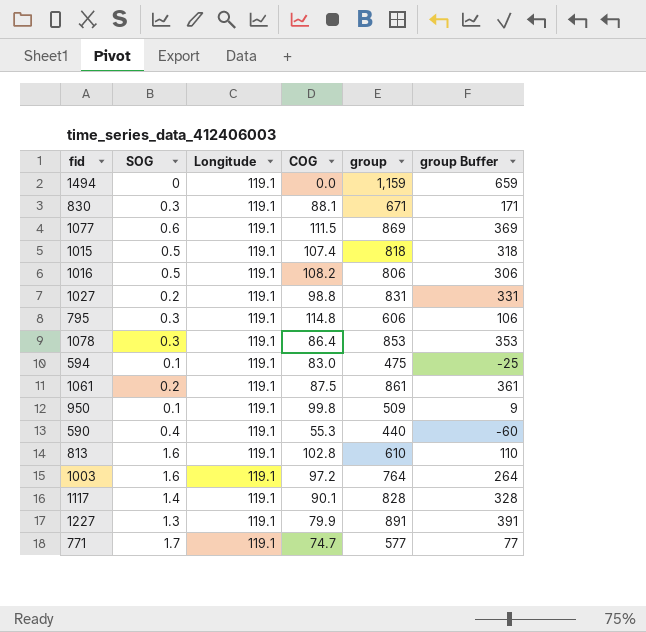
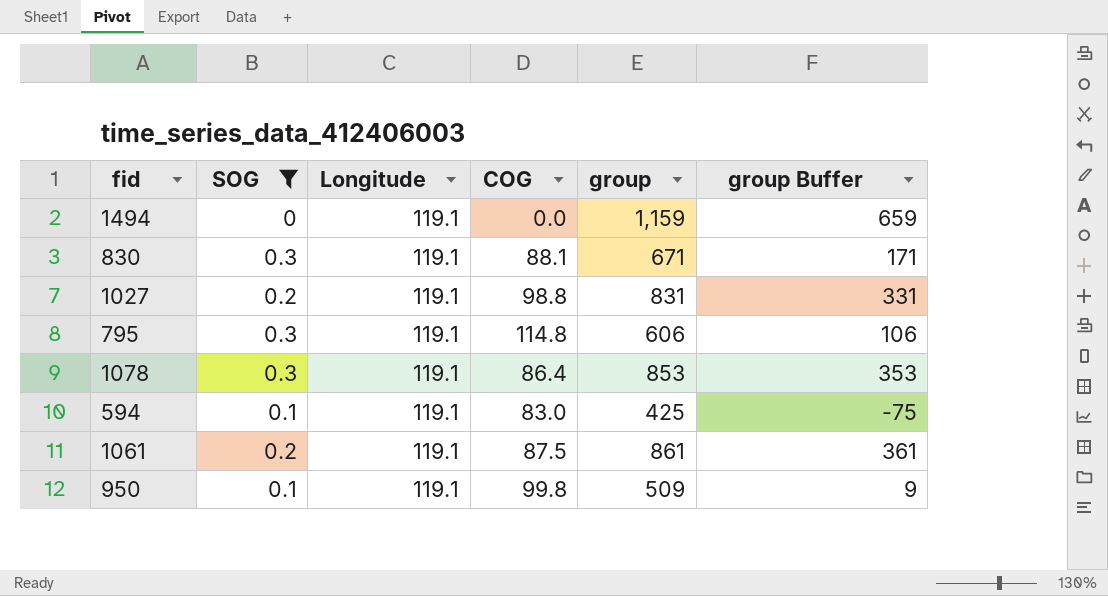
filter: none -> SOG <= 0.3
594 | group: 475 -> 425
594 | group Buffer: -25 -> -75

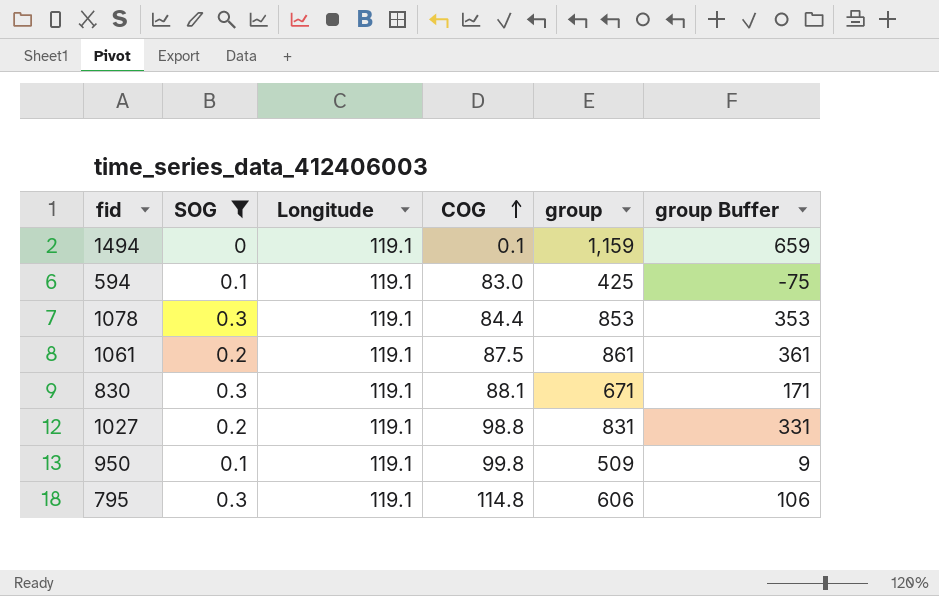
row order: none -> COG ascending
1494 | COG: 0.0 -> 0.1
1078 | COG: 86.4 -> 84.4

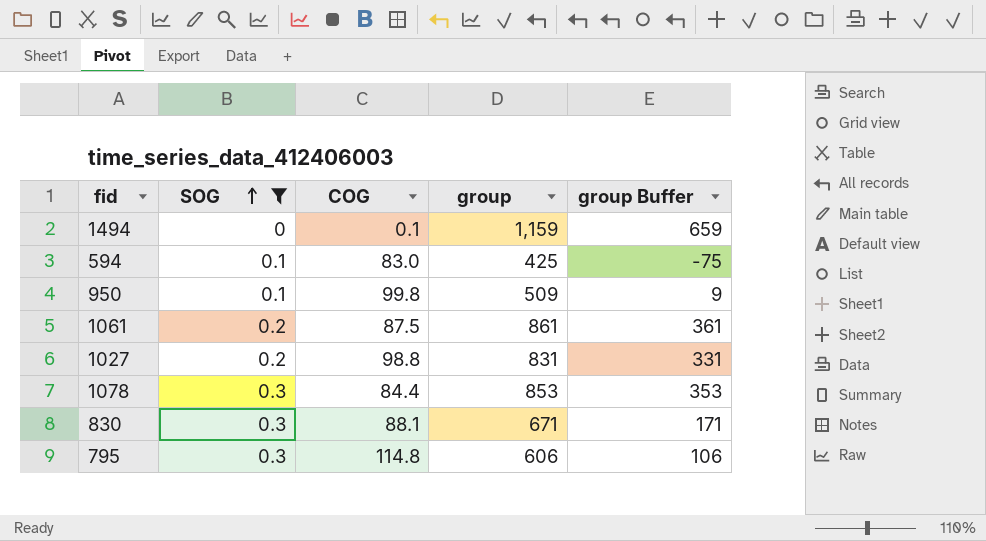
row order: COG ascending -> SOG ascending
column Longitude | position: 3 -> none

